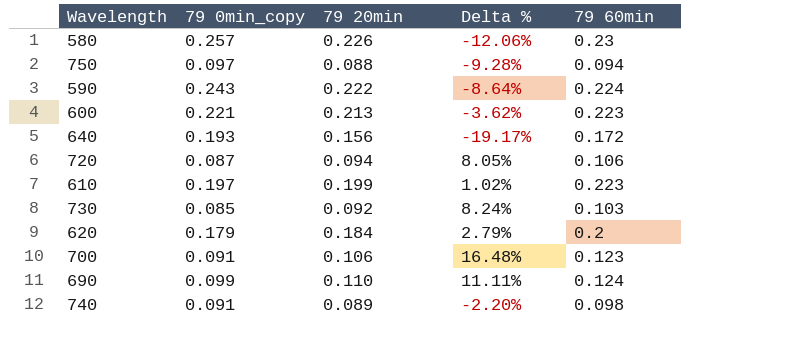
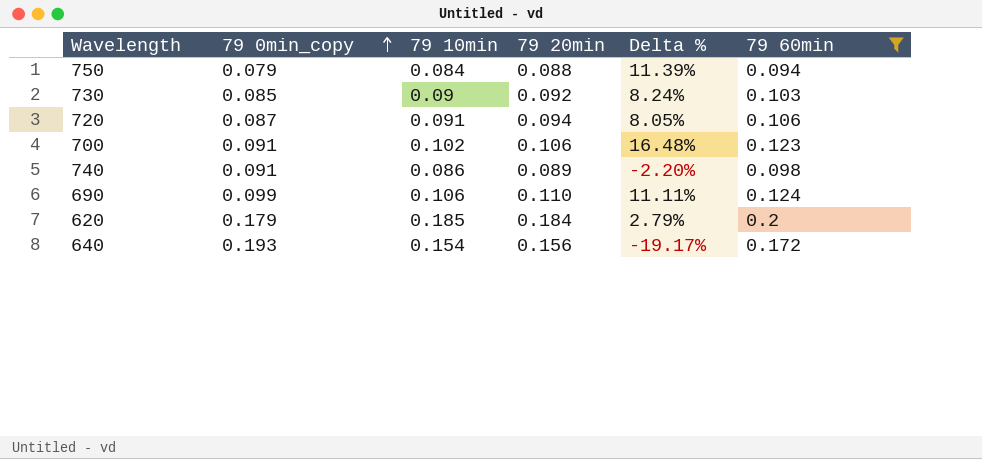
filter: none -> 79 60min <= 0.2
row order: none -> 79 0min_copy ascending
column 79 10min | position: none -> 3
750 | 79 0min_copy: 0.097 -> 0.079
750 | Delta %: -9.28% -> 11.39%

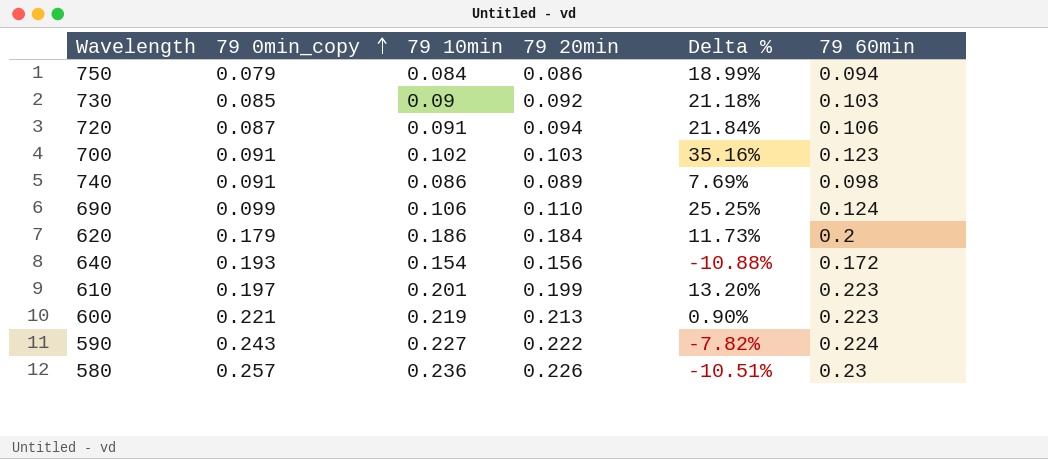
filter: 79 60min <= 0.2 -> none
column Delta % | formula: ([79 20min] - [79 0min_copy]) / [79 0min_copy] -> ([79 60min] - [79 0min_copy]) / [79 0min_copy]
750 | 79 20min: 0.088 -> 0.086
700 | 79 20min: 0.106 -> 0.103
620 | 79 10min: 0.185 -> 0.186

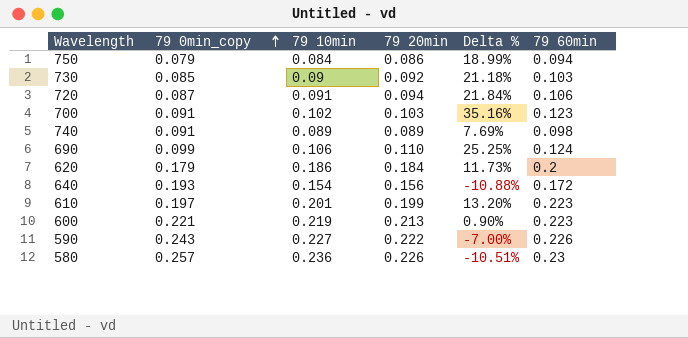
740 | 79 10min: 0.086 -> 0.089
590 | Delta %: -7.82% -> -7.00%
590 | 79 60min: 0.224 -> 0.226

